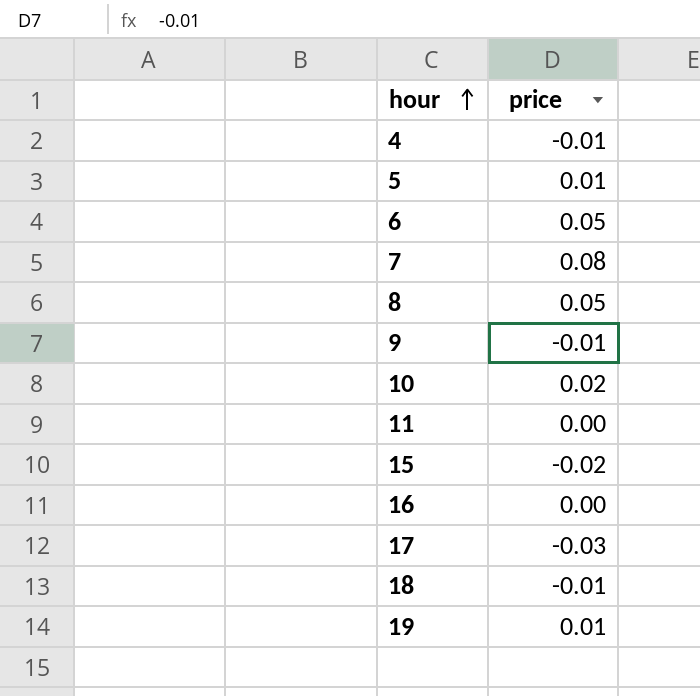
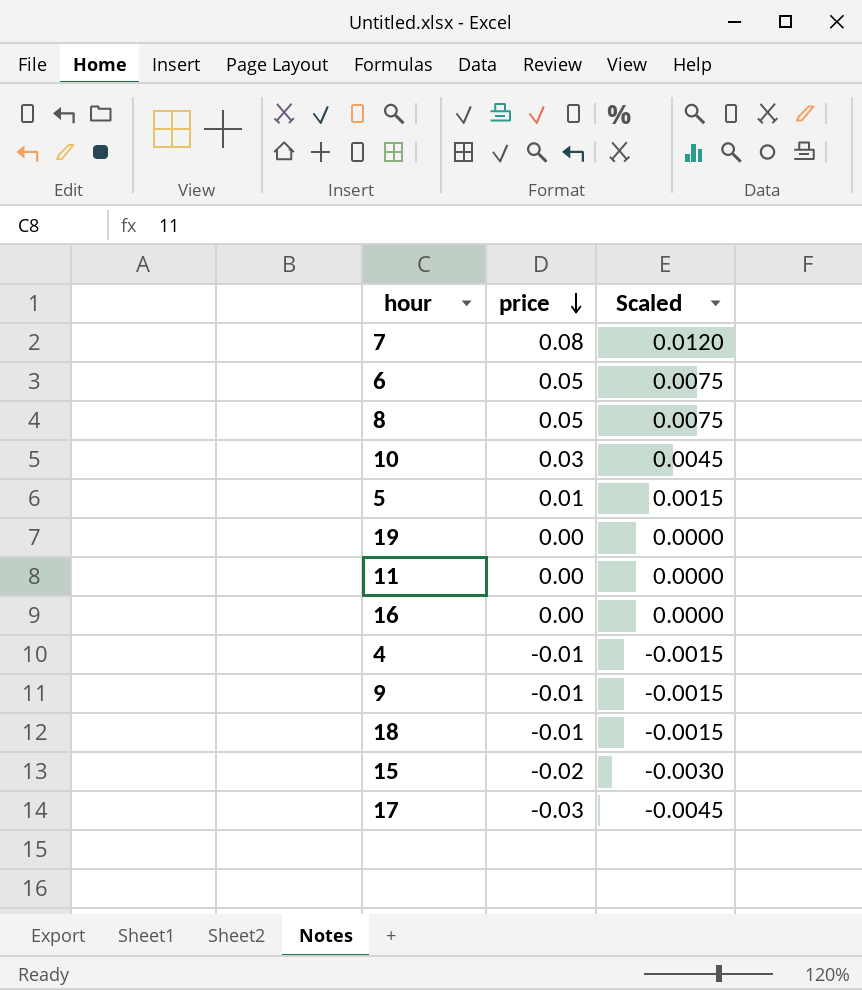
row order: hour ascending -> price descending
column Scaled | formula: none -> [price] * 0.15
10 | price: 0.02 -> 0.03
19 | price: 0.01 -> 0.00

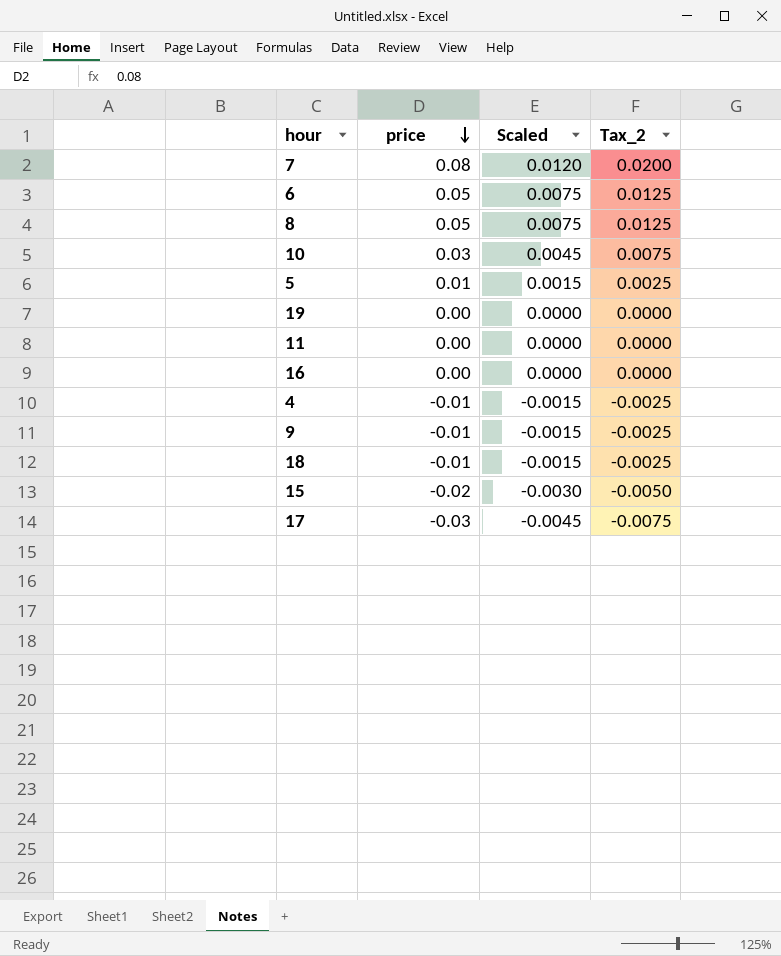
column Tax_2 | formula: none -> [price] * 0.25

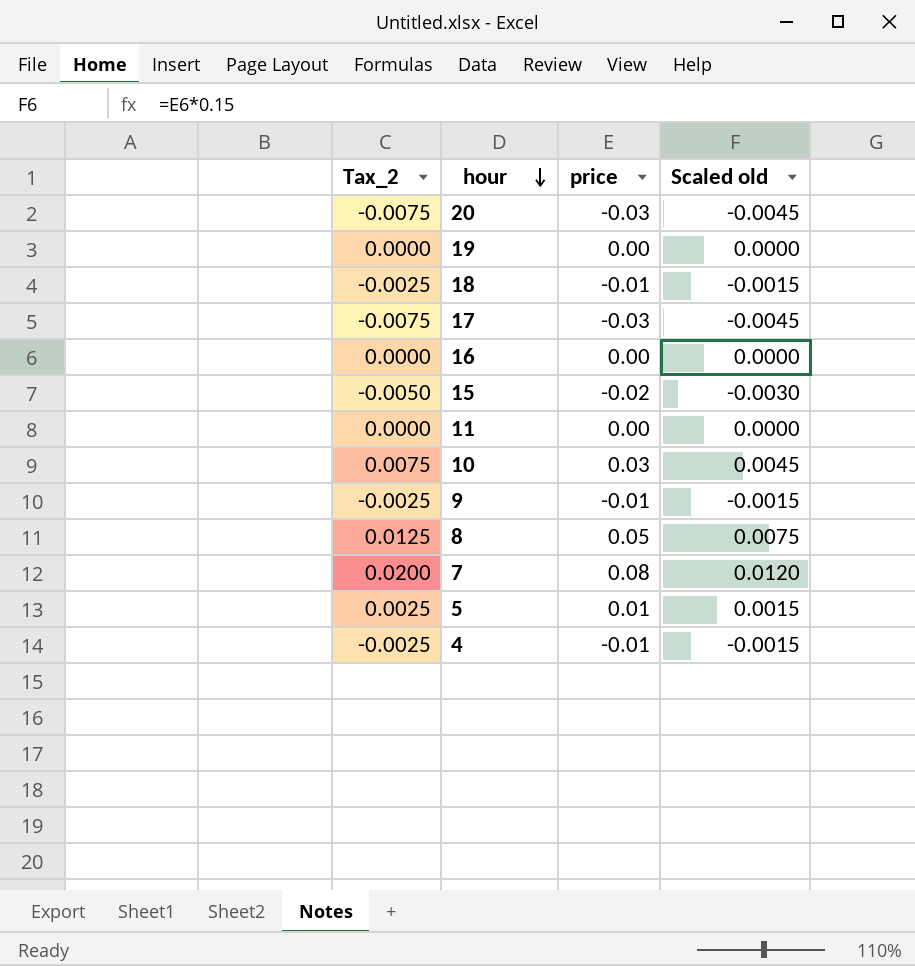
row order: price descending -> hour descending
column Tax_2 | position: 4 -> 1
column name: Scaled -> Scaled old
row 6: 0.05 | 0.0075 | 0.0125 -> none
row 20: none -> -0.0075 | -0.03 | -0.0045

